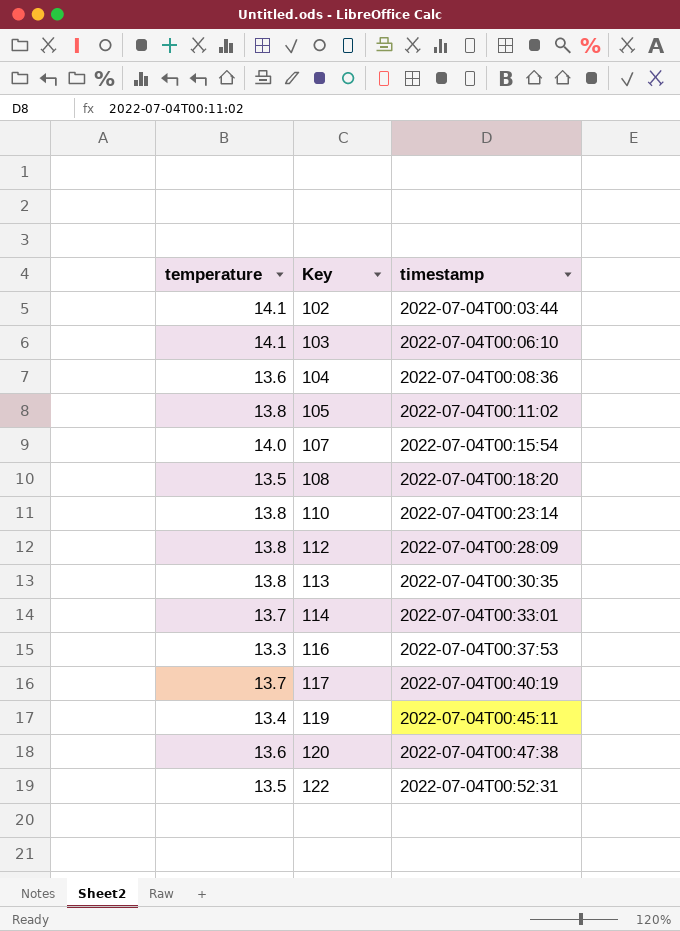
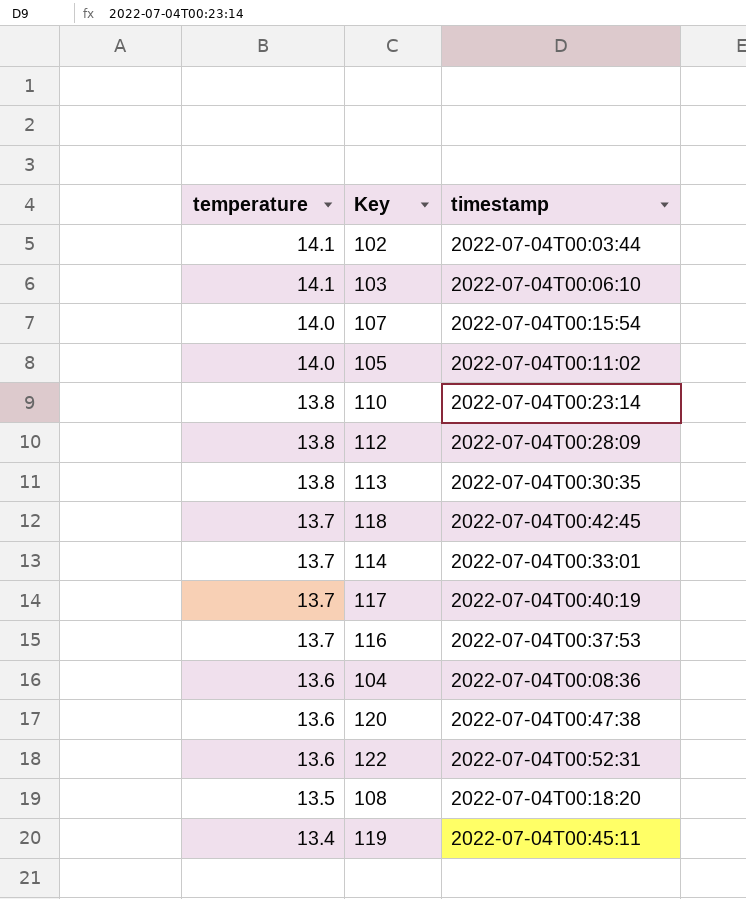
row order: Key ascending -> temperature descending
105 | temperature: 13.8 -> 14.0
row 118: none -> 13.7 | 2022-07-04T00:42:45
116 | temperature: 13.3 -> 13.7
122 | temperature: 13.5 -> 13.6

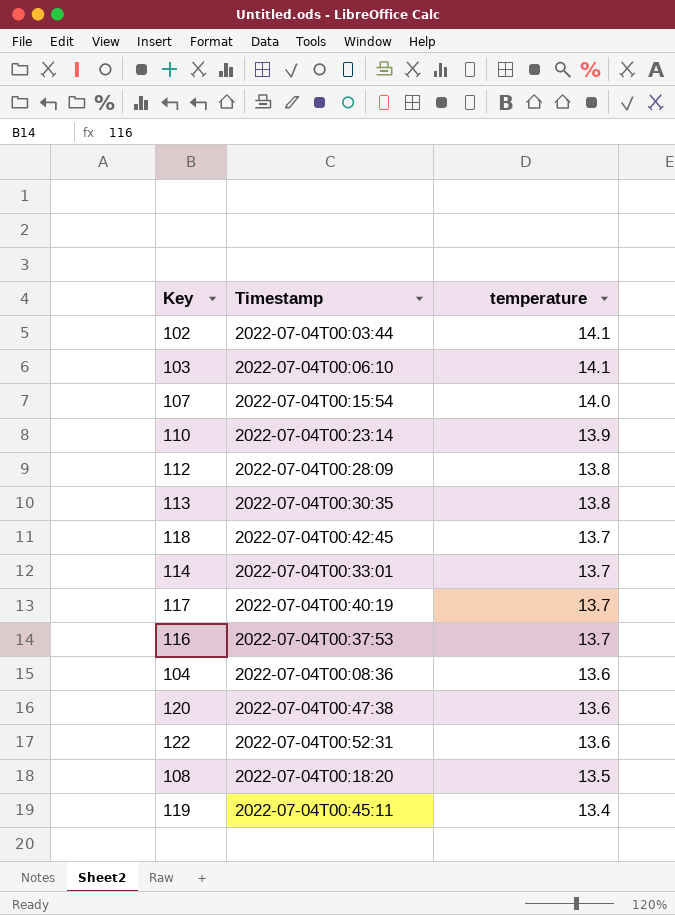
column name: timestamp -> Timestamp
column temperature | position: 1 -> 3
row 105: 14.0 | 2022-07-04T00:11:02 -> none
110 | temperature: 13.8 -> 13.9

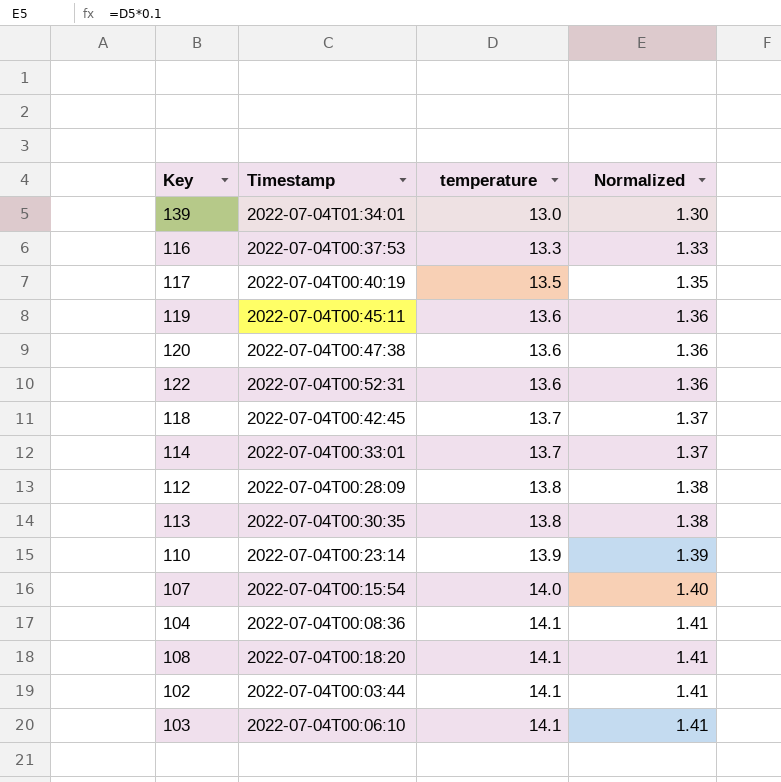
row order: temperature descending -> temperature ascending
column Normalized | formula: none -> [temperature] * 0.1
row 139: none -> 2022-07-04T01:34:01 | 13.0 | 1.30
116 | temperature: 13.7 -> 13.3
117 | temperature: 13.7 -> 13.5
119 | temperature: 13.4 -> 13.6
104 | temperature: 13.6 -> 14.1
108 | temperature: 13.5 -> 14.1

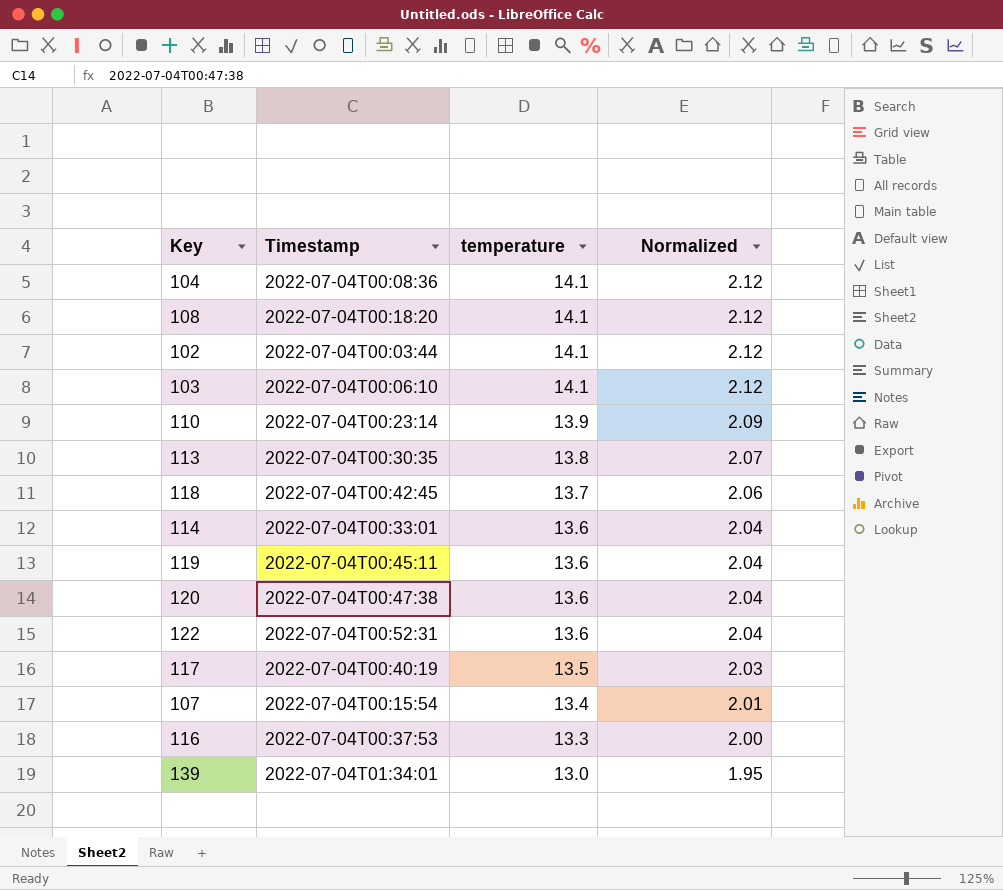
row order: temperature ascending -> temperature descending
column Normalized | formula: [temperature] * 0.1 -> [temperature] * 0.15
row 112: 2022-07-04T00:28:09 | 13.8 | 1.38 -> none
114 | temperature: 13.7 -> 13.6
107 | temperature: 14.0 -> 13.4

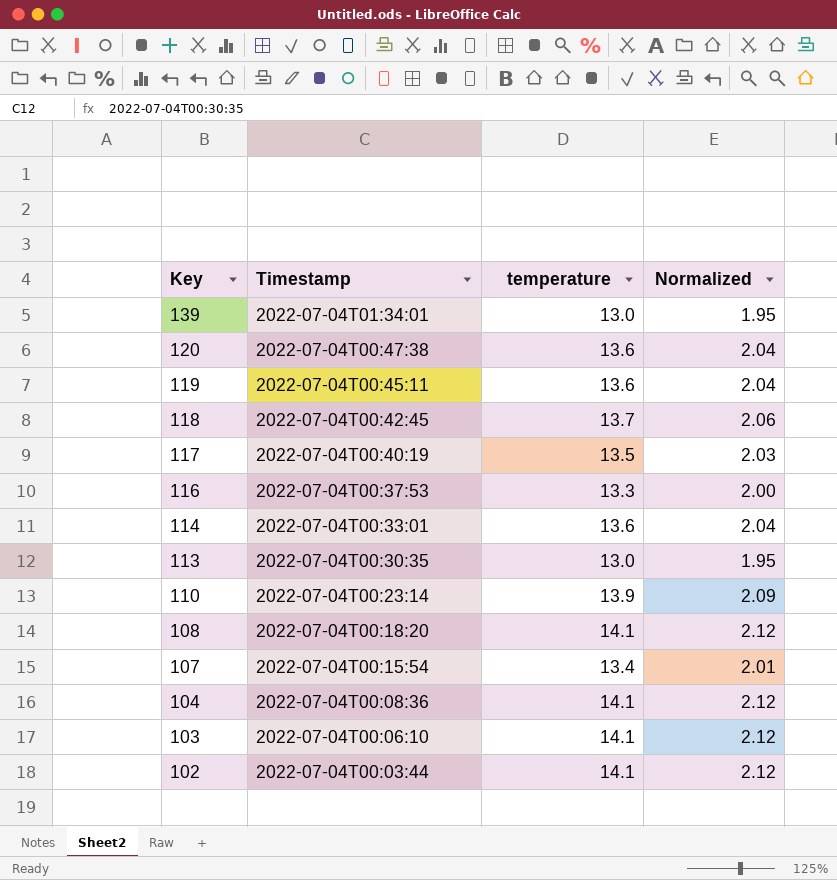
row order: temperature descending -> Key descending
row 122: 2022-07-04T00:52:31 | 13.6 | 2.04 -> none
113 | temperature: 13.8 -> 13.0
113 | Normalized: 2.07 -> 1.95

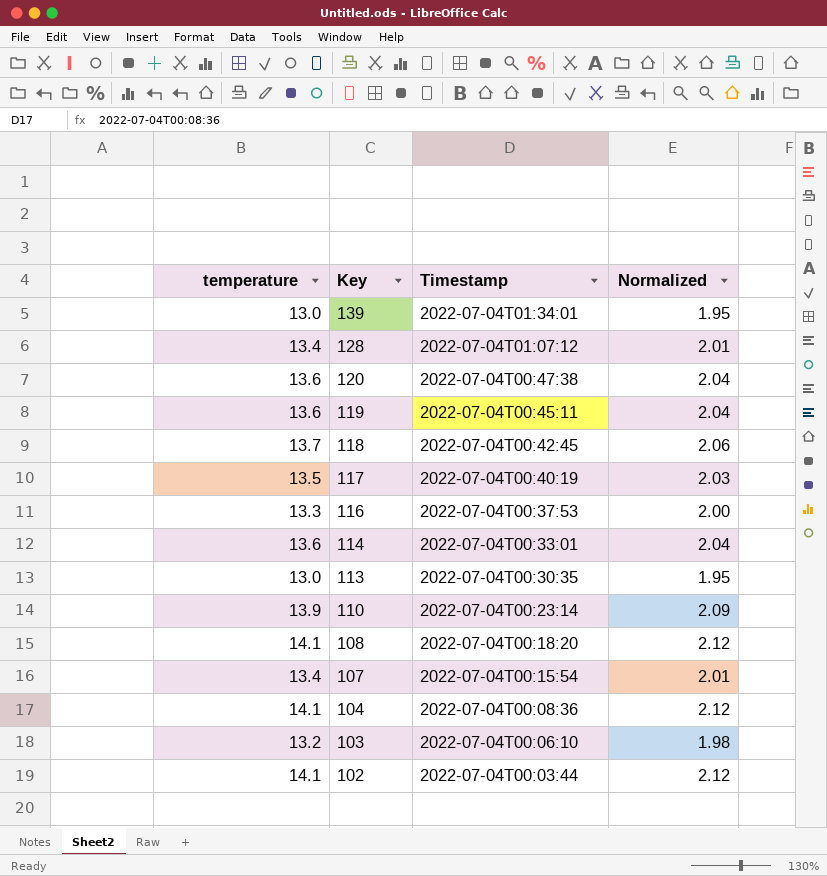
column temperature | position: 3 -> 1
row 128: none -> 13.4 | 2022-07-04T01:07:12 | 2.01
103 | temperature: 14.1 -> 13.2
103 | Normalized: 2.12 -> 1.98

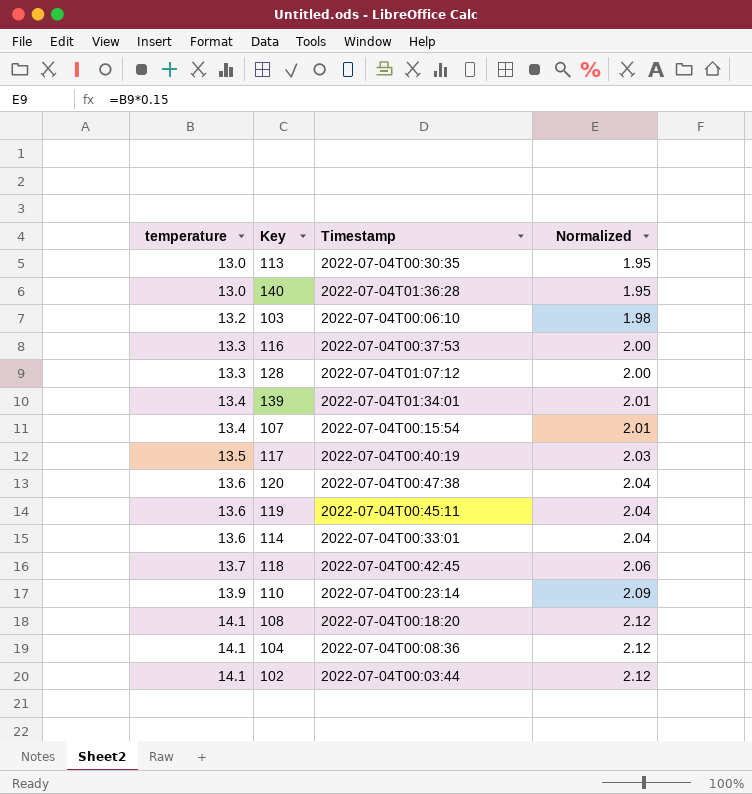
row order: Key descending -> temperature ascending
row 140: none -> 13.0 | 2022-07-04T01:36:28 | 1.95
128 | temperature: 13.4 -> 13.3
128 | Normalized: 2.01 -> 2.00
139 | temperature: 13.0 -> 13.4
139 | Normalized: 1.95 -> 2.01

